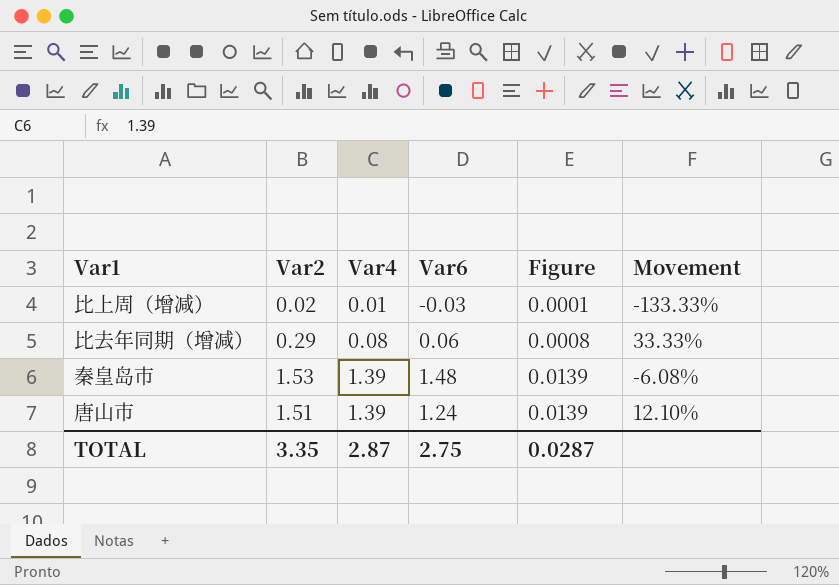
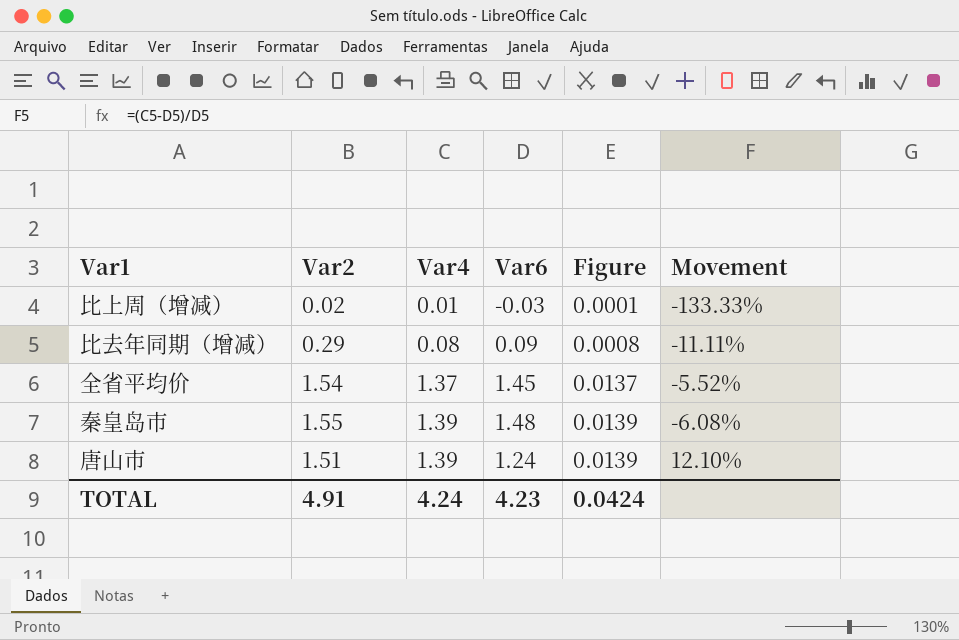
比去年同期（增减） | Var6: 0.06 -> 0.09
比去年同期（增减） | Movement: 33.33% -> -11.11%
row 全省平均价: none -> 1.54 | 1.37 | 1.45 | 0.0137 | -5.52%
秦皇岛市 | Var2: 1.53 -> 1.55
TOTAL | Var2: 3.35 -> 4.91
TOTAL | Var4: 2.87 -> 4.24
TOTAL | Var6: 2.75 -> 4.23
TOTAL | Figure: 0.0287 -> 0.0424

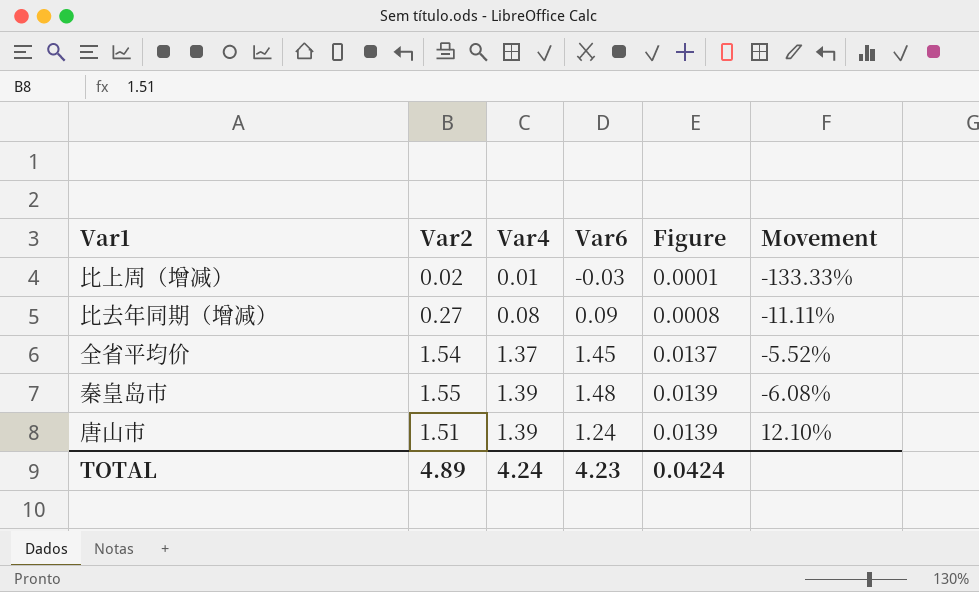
比去年同期（增减） | Var2: 0.29 -> 0.27
TOTAL | Var2: 4.91 -> 4.89

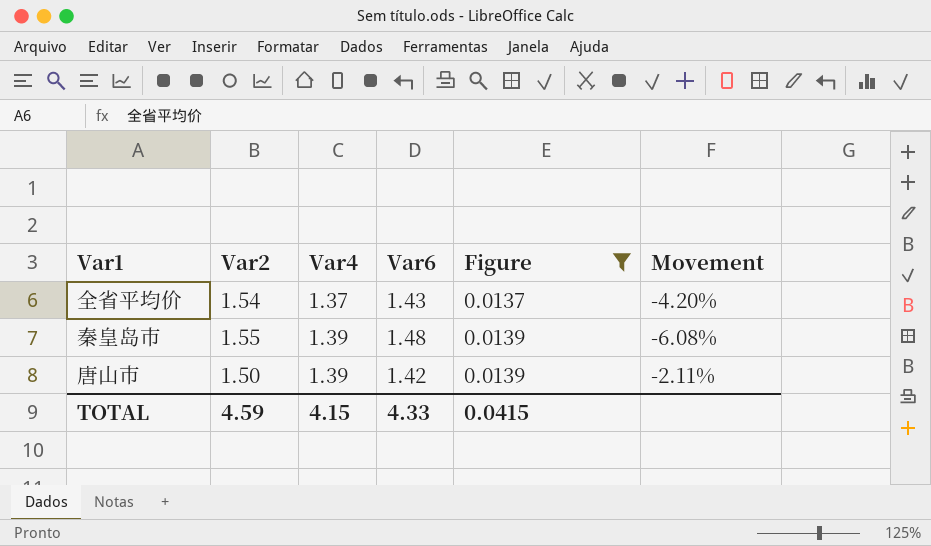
filter: none -> Figure >= 0.0137
全省平均价 | Var6: 1.45 -> 1.43
全省平均价 | Movement: -5.52% -> -4.20%
唐山市 | Var2: 1.51 -> 1.50
唐山市 | Var6: 1.24 -> 1.42
唐山市 | Movement: 12.10% -> -2.11%
TOTAL | Var2: 4.89 -> 4.59
TOTAL | Var4: 4.24 -> 4.15
TOTAL | Var6: 4.23 -> 4.33
TOTAL | Figure: 0.0424 -> 0.0415

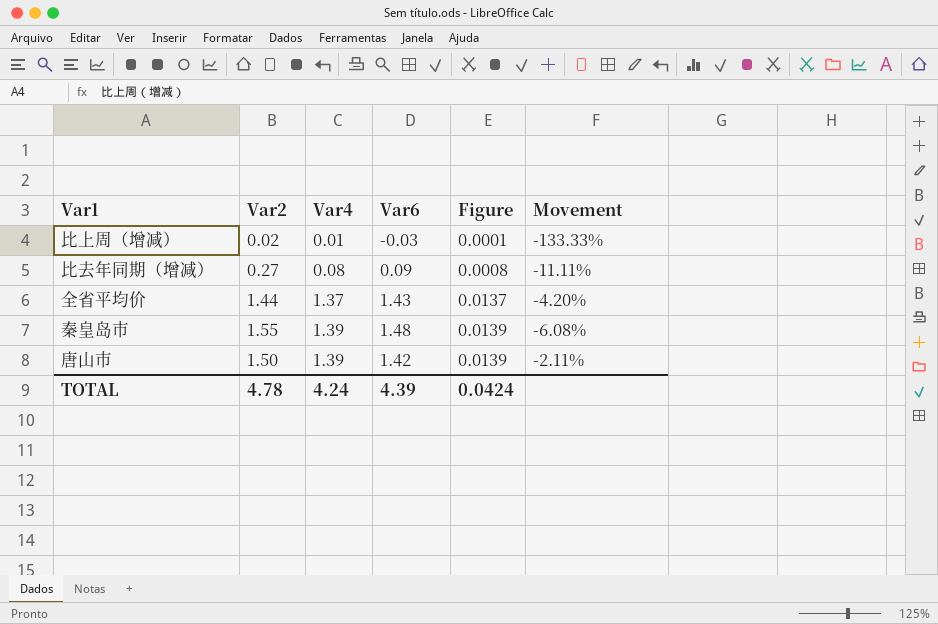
filter: Figure >= 0.0137 -> none
全省平均价 | Var2: 1.54 -> 1.44
TOTAL | Var2: 4.59 -> 4.78
TOTAL | Var4: 4.15 -> 4.24
TOTAL | Var6: 4.33 -> 4.39
TOTAL | Figure: 0.0415 -> 0.0424

